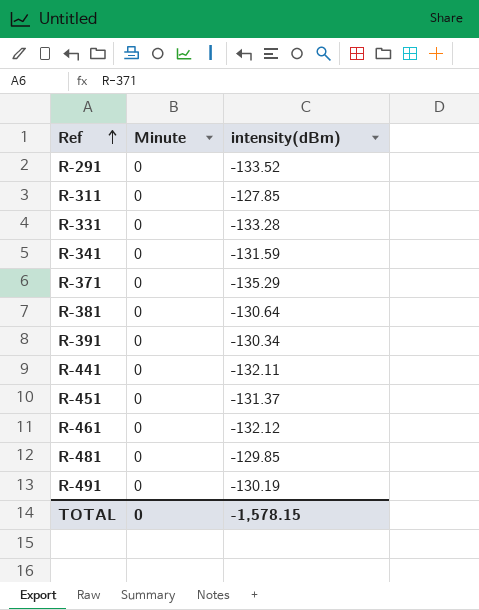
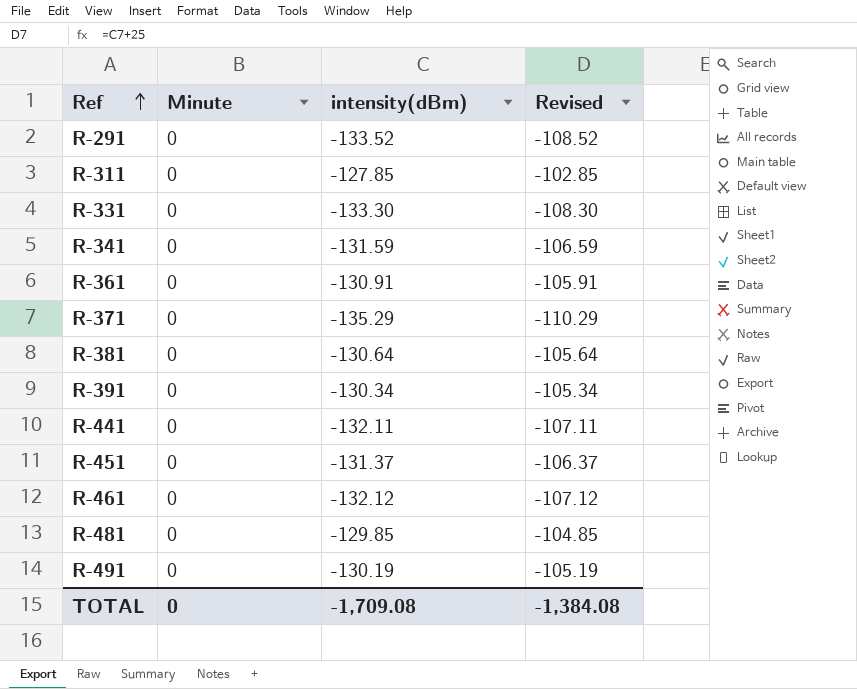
column Revised | formula: none -> [intensity(dBm)] + 25
R-331 | intensity(dBm): -133.28 -> -133.30
row R-361: none -> 0 | -130.91 | -105.91
TOTAL | intensity(dBm): -1,578.15 -> -1,709.08

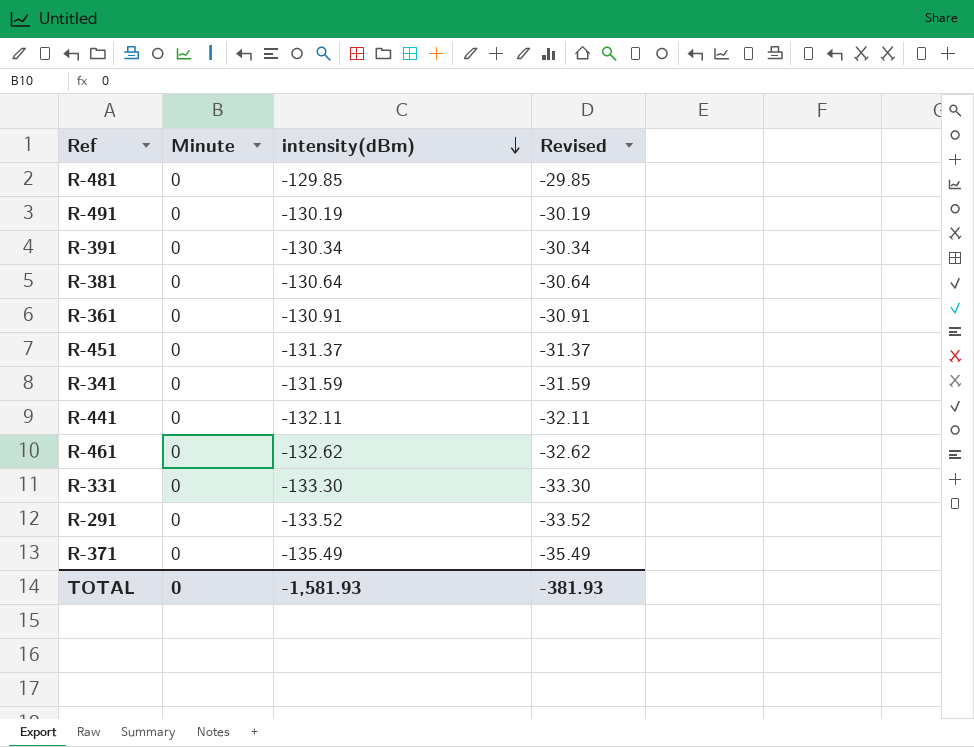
row order: Ref ascending -> intensity(dBm) descending
column Revised | formula: [intensity(dBm)] + 25 -> [intensity(dBm)] + 100
row R-311: 0 | -127.85 | -102.85 -> none
R-461 | intensity(dBm): -132.12 -> -132.62
R-371 | intensity(dBm): -135.29 -> -135.49
TOTAL | intensity(dBm): -1,709.08 -> -1,581.93
TOTAL | Revised: -1,384.08 -> -381.93

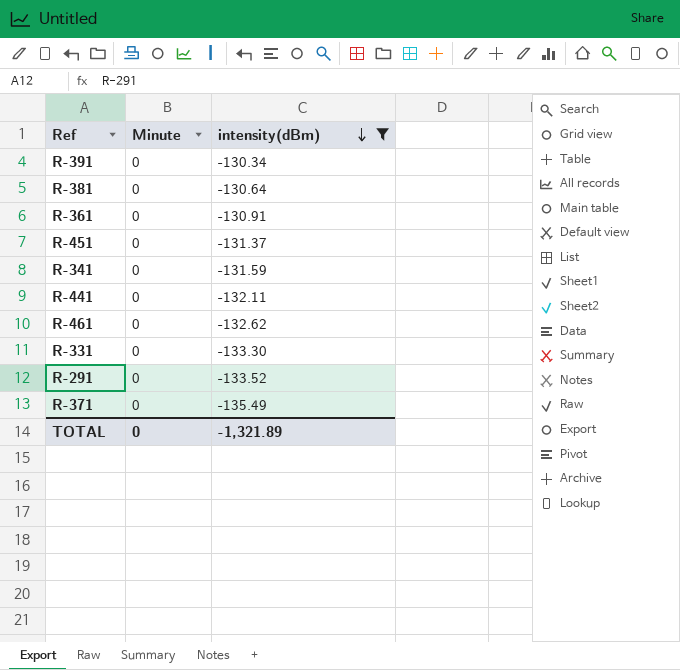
filter: none -> intensity(dBm) <= -130.34
column Revised | formula: [intensity(dBm)] + 100 -> none
TOTAL | intensity(dBm): -1,581.93 -> -1,321.89

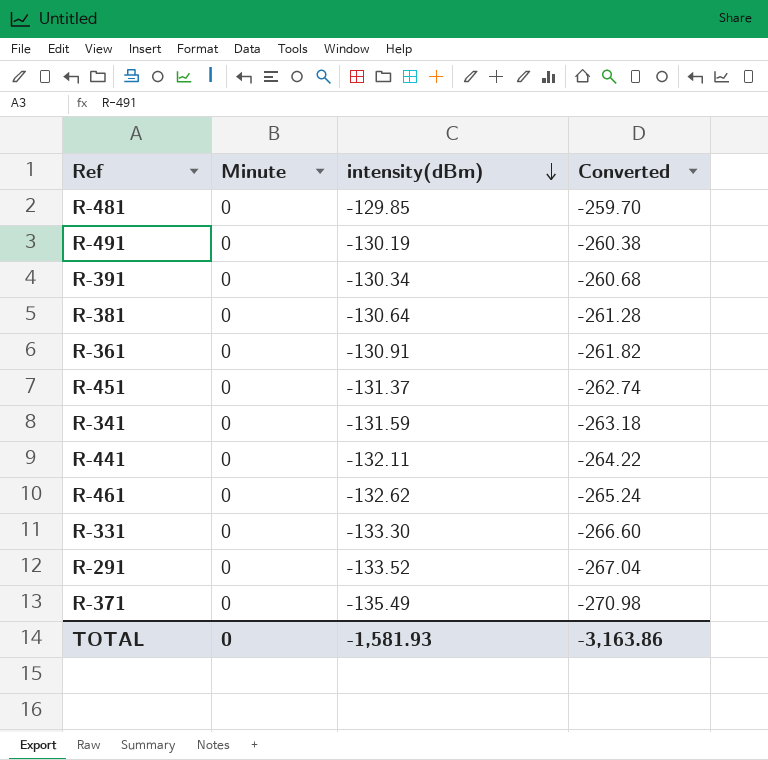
filter: intensity(dBm) <= -130.34 -> none
column Converted | formula: none -> [intensity(dBm)] * 2
TOTAL | intensity(dBm): -1,321.89 -> -1,581.93

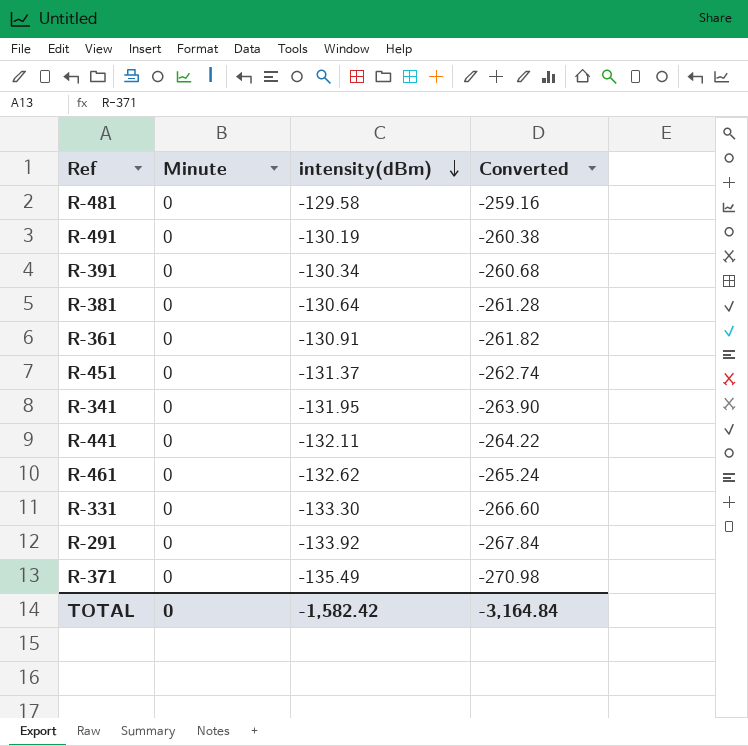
R-481 | intensity(dBm): -129.85 -> -129.58
R-481 | Converted: -259.70 -> -259.16
R-341 | intensity(dBm): -131.59 -> -131.95
R-341 | Converted: -263.18 -> -263.90
R-291 | intensity(dBm): -133.52 -> -133.92
R-291 | Converted: -267.04 -> -267.84
TOTAL | intensity(dBm): -1,581.93 -> -1,582.42
TOTAL | Converted: -3,163.86 -> -3,164.84

